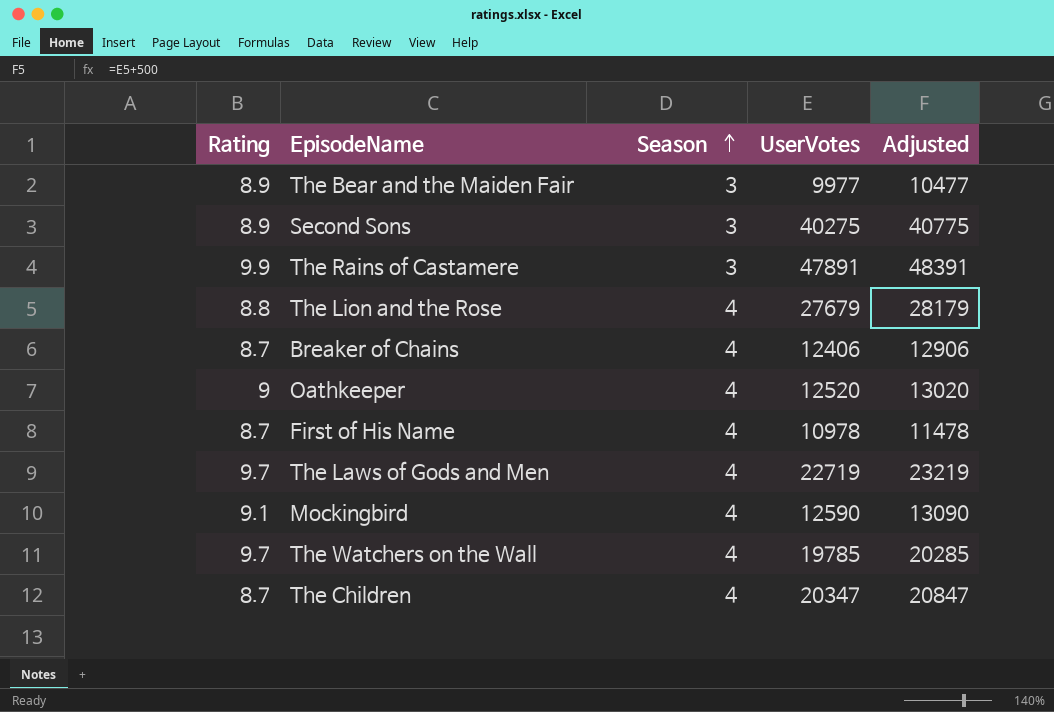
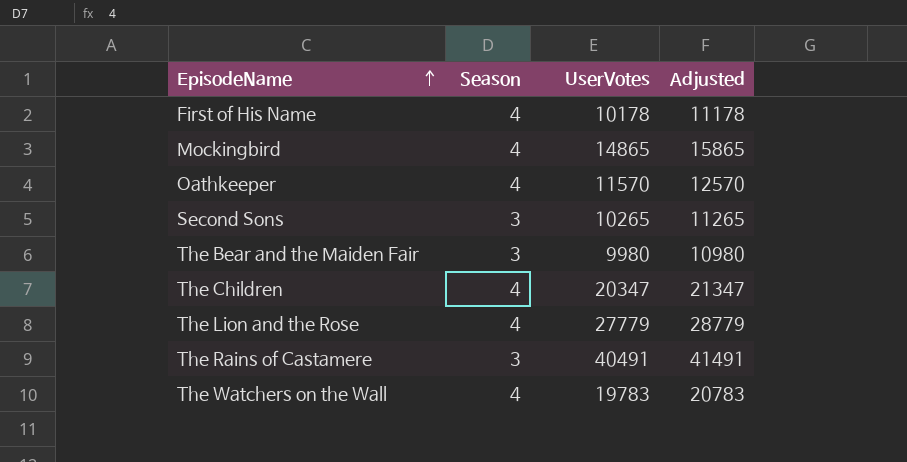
row order: Season ascending -> EpisodeName ascending
column Rating | position: 1 -> none
column Adjusted | formula: [UserVotes] + 500 -> [UserVotes] + 1000
row Breaker of Chains: 8.7 | 4 | 12406 | 12906 -> none
row The Laws of Gods and Men: 9.7 | 4 | 22719 | 23219 -> none
First of His Name | UserVotes: 10978 -> 10178
Mockingbird | UserVotes: 12590 -> 14865
Oathkeeper | UserVotes: 12520 -> 11570
Second Sons | UserVotes: 40275 -> 10265
The Bear and the Maiden Fair | UserVotes: 9977 -> 9980
The Lion and the Rose | UserVotes: 27679 -> 27779
The Rains of Castamere | UserVotes: 47891 -> 40491
The Watchers on the Wall | UserVotes: 19785 -> 19783

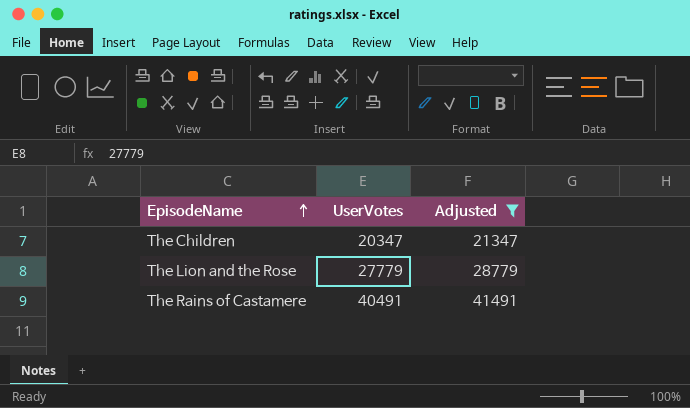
filter: none -> Adjusted >= 21347
column Season | position: 2 -> none

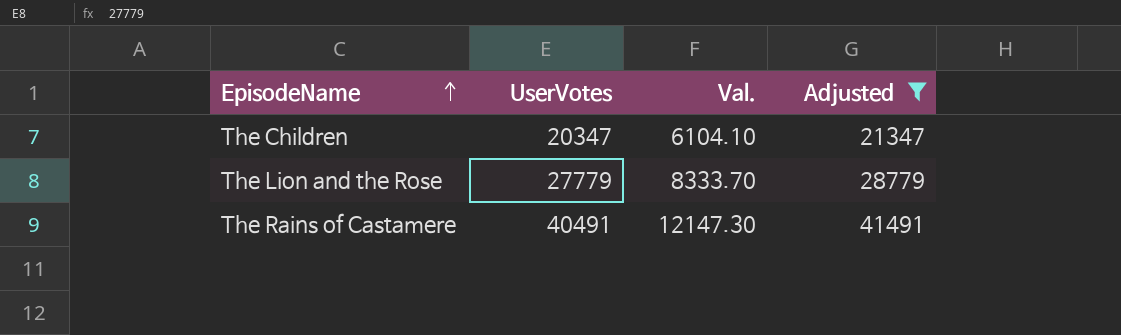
column Val. | formula: none -> [UserVotes] * 0.3

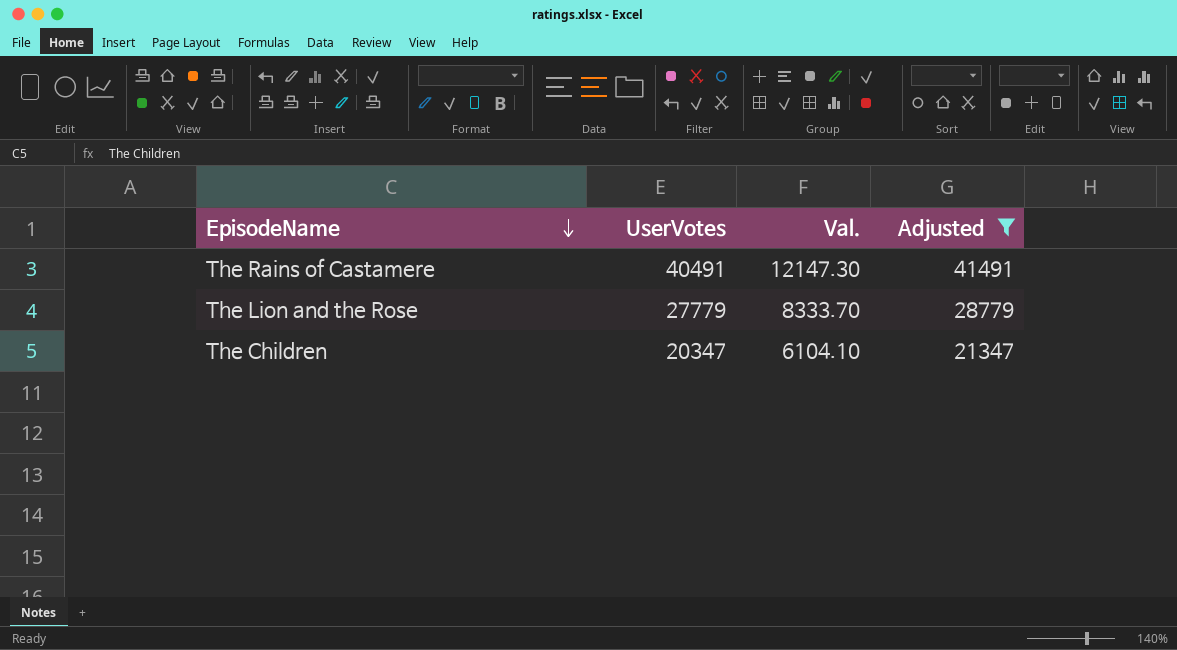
row order: EpisodeName ascending -> EpisodeName descending

